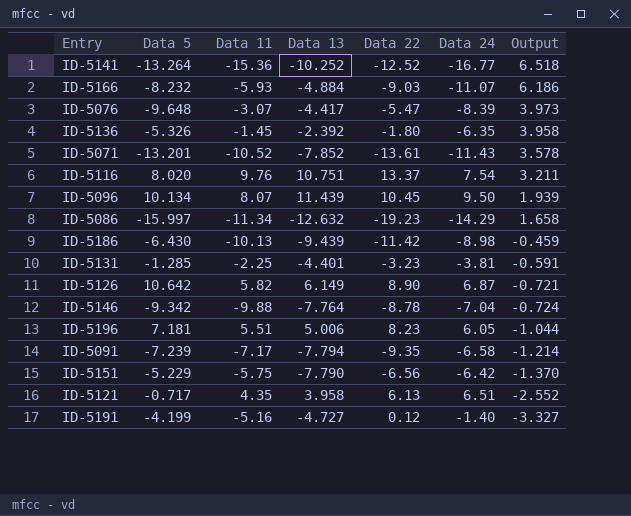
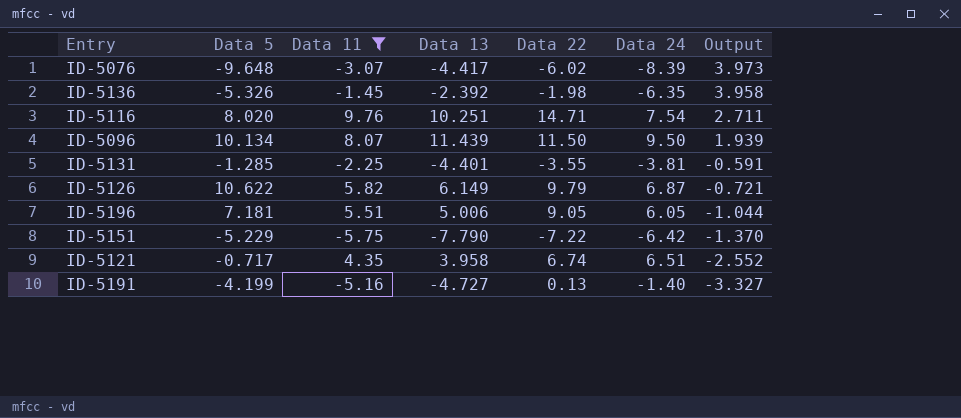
filter: none -> Data 11 >= -5.75
ID-5076 | Data 22: -5.47 -> -6.02
ID-5136 | Data 22: -1.80 -> -1.98
ID-5116 | Data 13: 10.751 -> 10.251
ID-5116 | Data 22: 13.37 -> 14.71
ID-5116 | Output: 3.211 -> 2.711
ID-5096 | Data 22: 10.45 -> 11.50
ID-5131 | Data 22: -3.23 -> -3.55
ID-5126 | Data 5: 10.642 -> 10.622
ID-5126 | Data 22: 8.90 -> 9.79
ID-5196 | Data 22: 8.23 -> 9.05
ID-5151 | Data 22: -6.56 -> -7.22
ID-5121 | Data 22: 6.13 -> 6.74
ID-5191 | Data 22: 0.12 -> 0.13

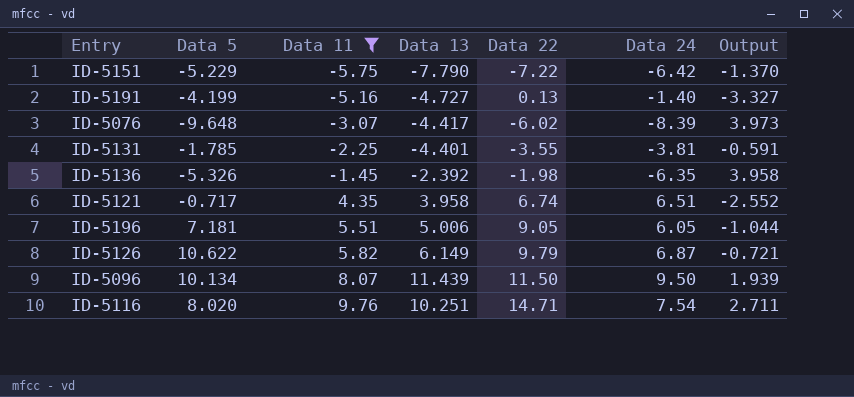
row order: Output descending -> Data 11 ascending
ID-5131 | Data 5: -1.285 -> -1.785

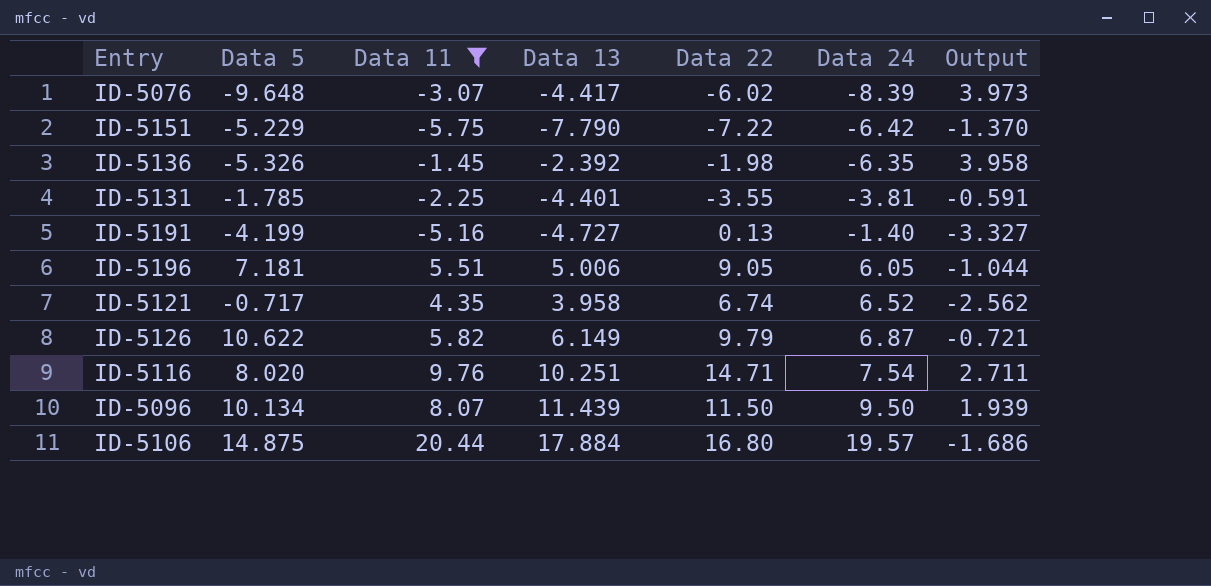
row order: Data 11 ascending -> Data 24 ascending
ID-5121 | Data 24: 6.51 -> 6.52
ID-5121 | Output: -2.552 -> -2.562
row ID-5106: none -> 14.875 | 20.44 | 17.884 | 16.80 | 19.57 | -1.686

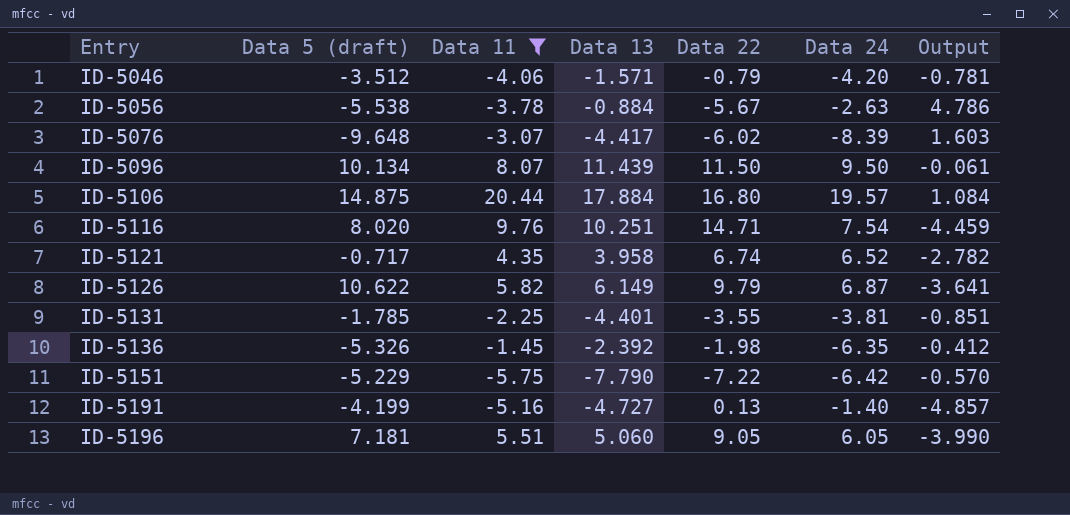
row order: Data 24 ascending -> Entry ascending
column name: Data 5 -> Data 5 (draft)
column Output | formula: [Data 13] - [Data 24] -> [Data 13] - [Data 22]
row ID-5046: none -> -3.512 | -4.06 | -1.571 | -0.79 | -4.20 | -0.781
row ID-5056: none -> -5.538 | -3.78 | -0.884 | -5.67 | -2.63 | 4.786
ID-5196 | Data 13: 5.006 -> 5.060

